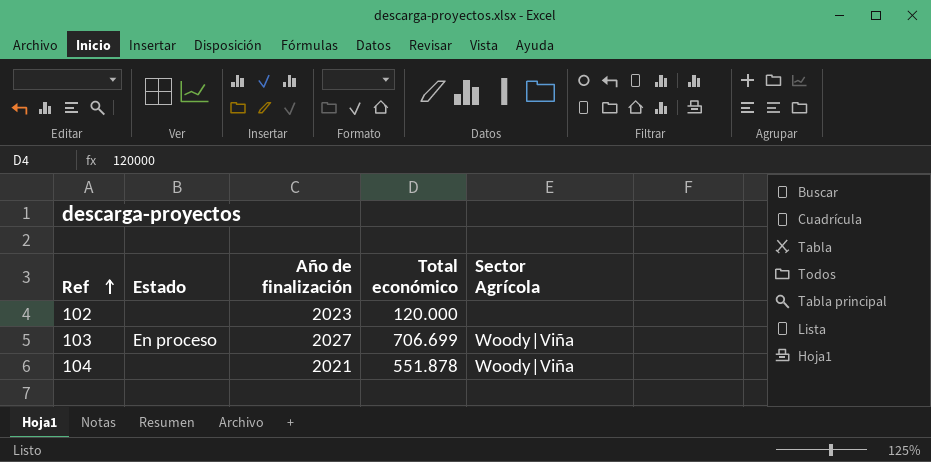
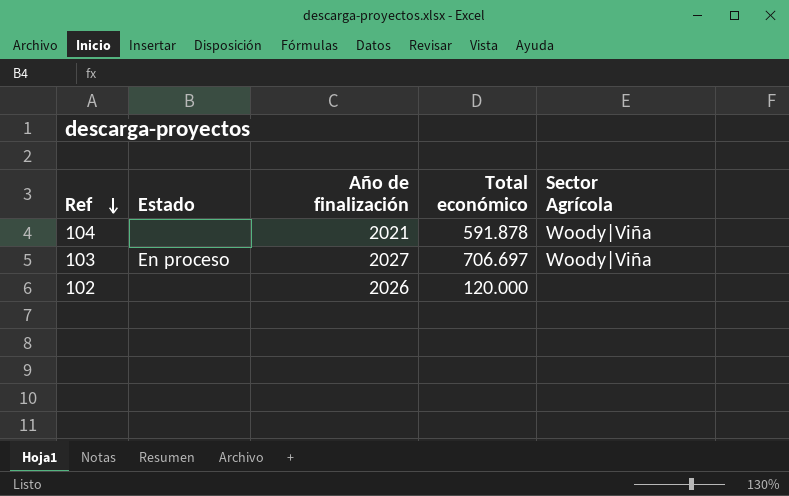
row order: Ref ascending -> Ref descending
104 | Total económico: 551.878 -> 591.878
103 | Total económico: 706.699 -> 706.697
102 | Año de finalización: 2023 -> 2026

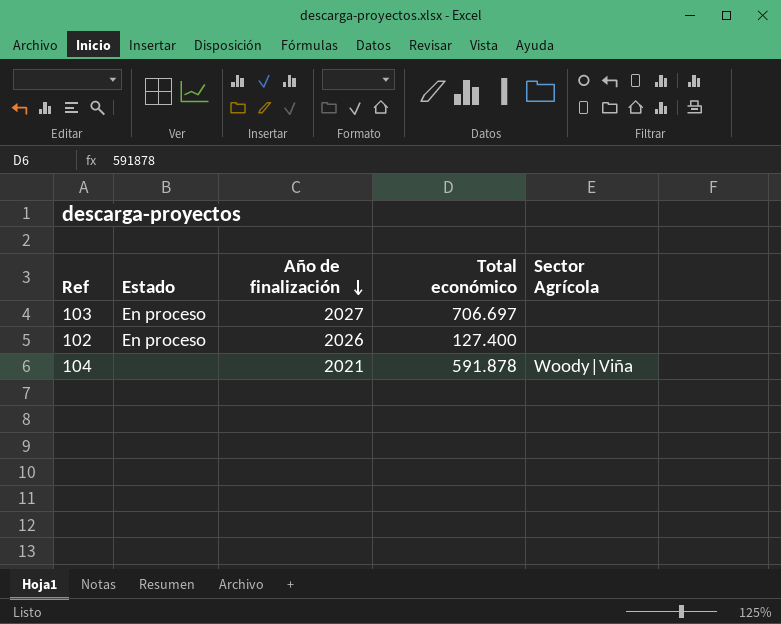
row order: Ref descending -> Año de finalización descending
103 | Sector Agrícola: Woody|Viña -> none
102 | Estado: none -> En proceso
102 | Total económico: 120.000 -> 127.400

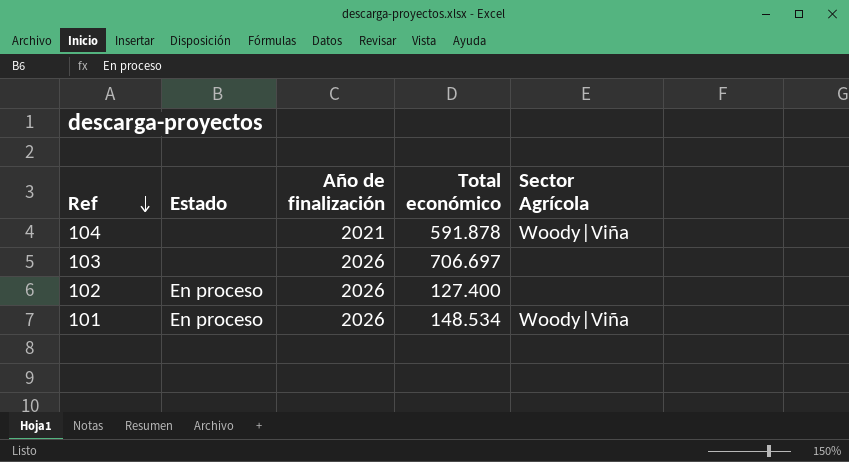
row order: Año de finalización descending -> Ref descending
103 | Estado: En proceso -> none
103 | Año de finalización: 2027 -> 2026
row 101: none -> En proceso | 2026 | 148.534 | Woody|Viña

